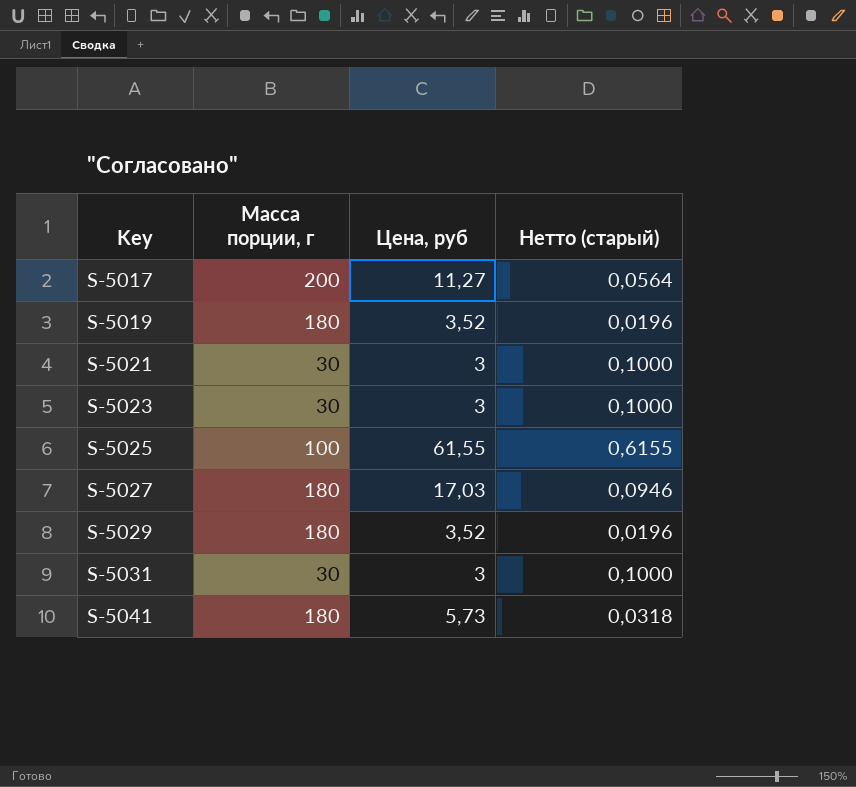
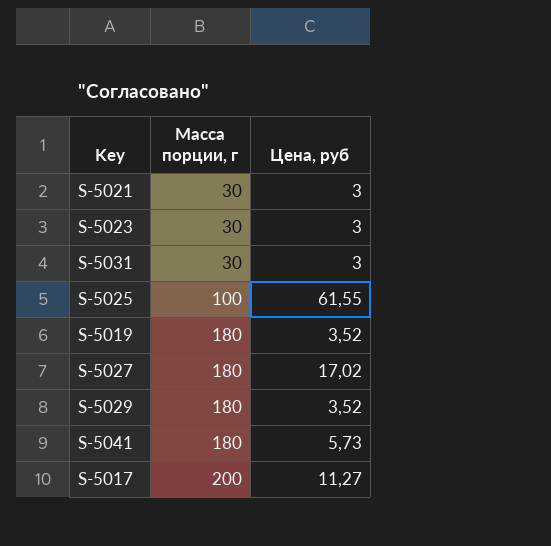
row order: Key ascending -> Масса порции, г ascending
column Нетто (старый) | formula: [Цена, руб] / [Масса порции, г] -> none
S-5027 | Цена, руб: 17,03 -> 17,02

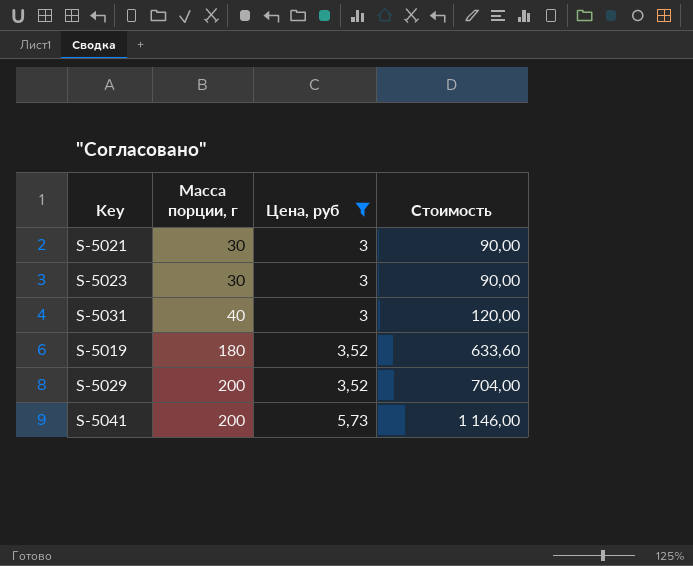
filter: none -> Цена, руб <= 5,73
column Стоимость | formula: none -> [Масса порции, г] * [Цена, руб]
S-5031 | Масса порции, г: 30 -> 40
S-5029 | Масса порции, г: 180 -> 200
S-5041 | Масса порции, г: 180 -> 200

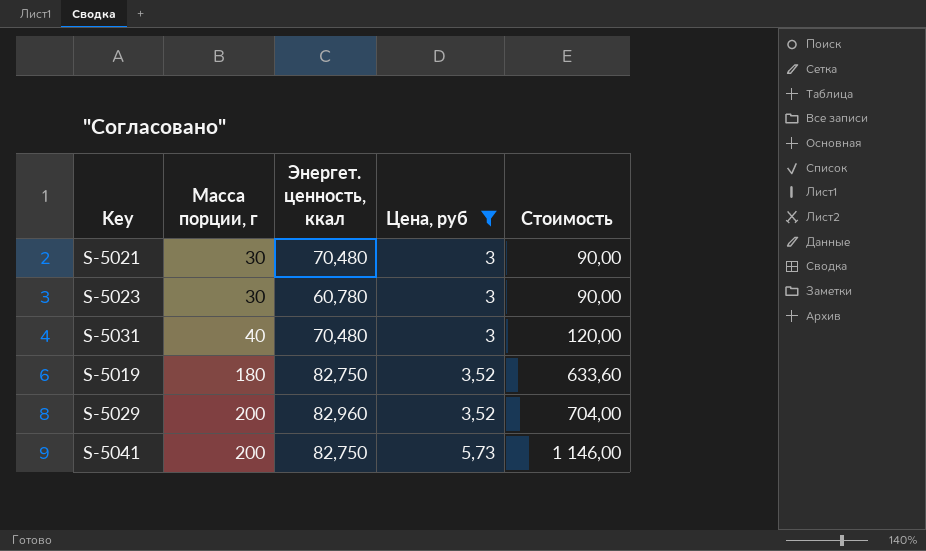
column Энергет. ценность, ккал | position: none -> 3

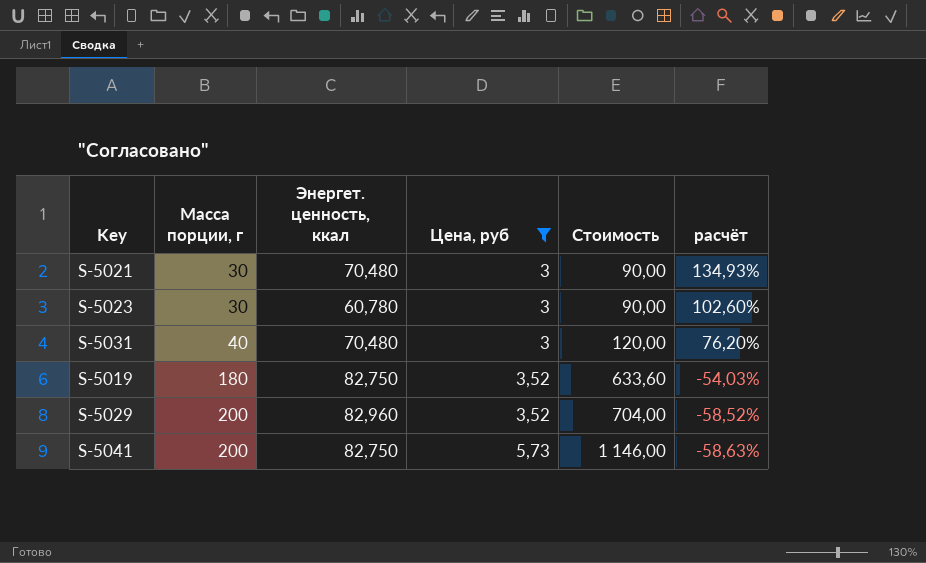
column расчёт | formula: none -> ([Энергет. ценность, ккал] - [Масса порции, г]) / [Масса порции, г]

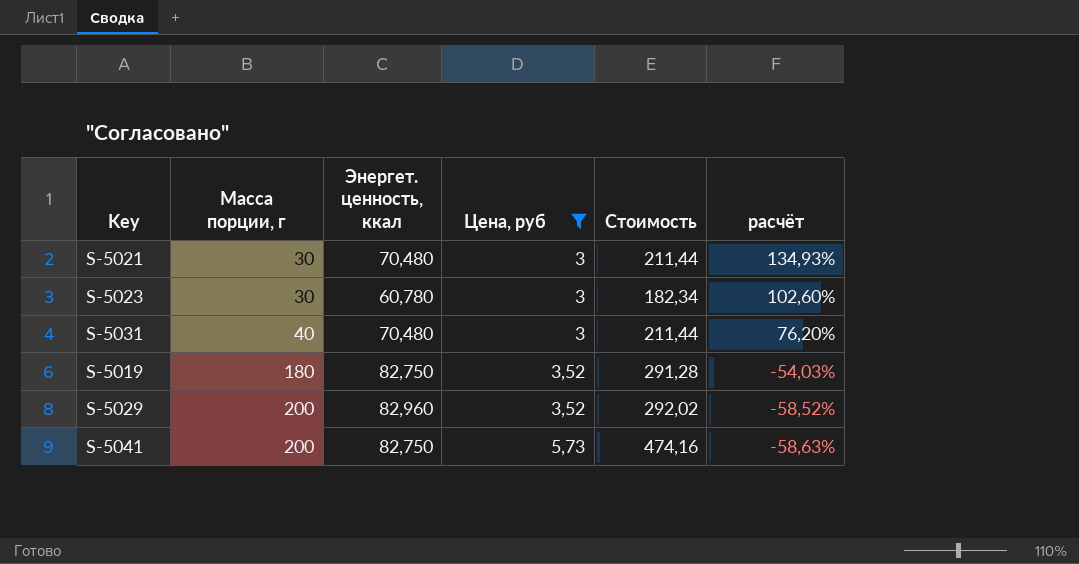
column Стоимость | formula: [Масса порции, г] * [Цена, руб] -> [Энергет. ценность, ккал] * [Цена, руб]

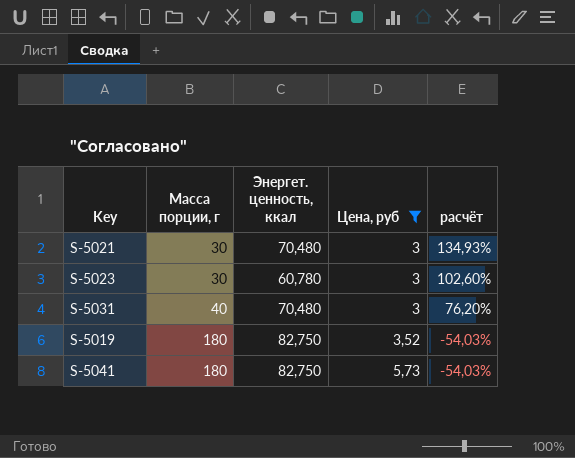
column Стоимость | formula: [Энергет. ценность, ккал] * [Цена, руб] -> none
row S-5029: 200 | 82,960 | 3,52 | 292,02 | -58,52% -> none
S-5041 | Масса порции, г: 200 -> 180
S-5041 | расчёт: -58,63% -> -54,03%

